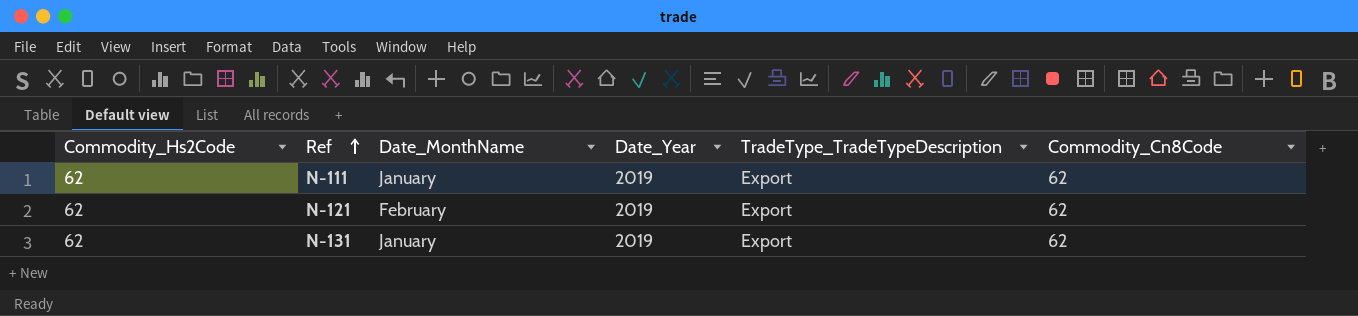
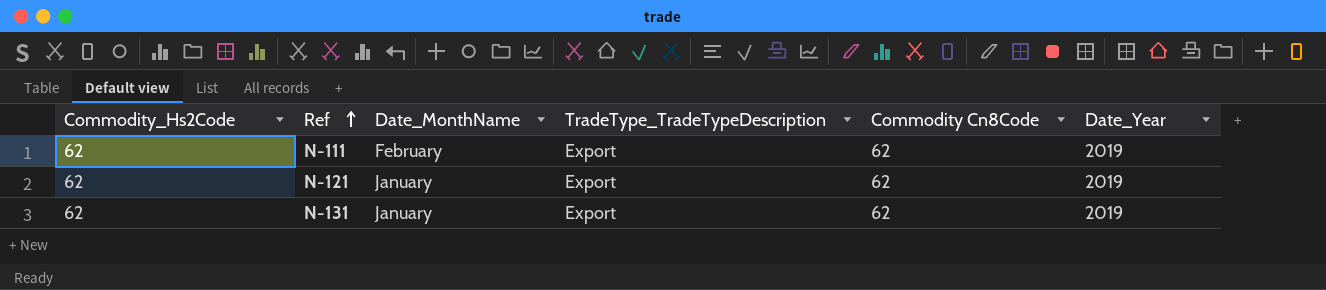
column name: Commodity_Cn8Code -> Commodity Cn8Code
column Date_Year | position: 4 -> 6
N-111 | Date_MonthName: January -> February
N-121 | Date_MonthName: February -> January

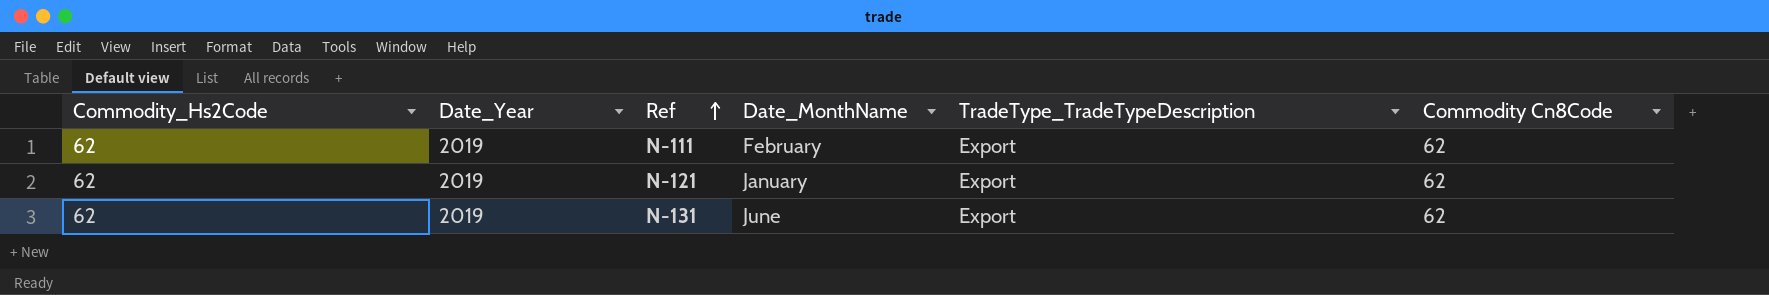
column Date_Year | position: 6 -> 2
N-131 | Date_MonthName: January -> June

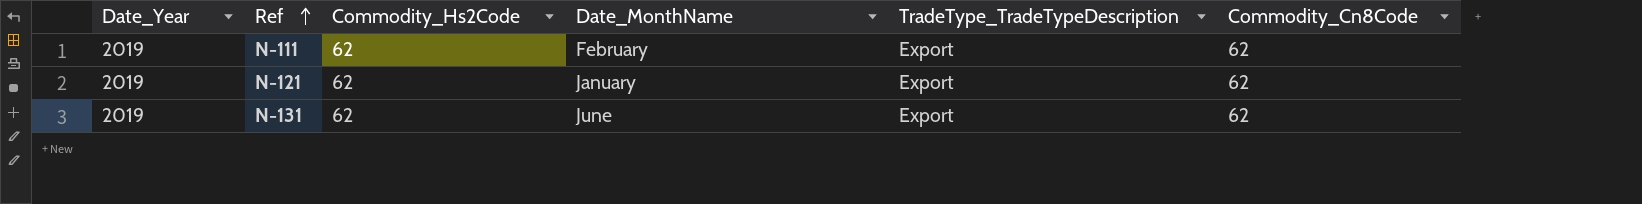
column Commodity_Hs2Code | position: 1 -> 3
column name: Commodity Cn8Code -> Commodity_Cn8Code

